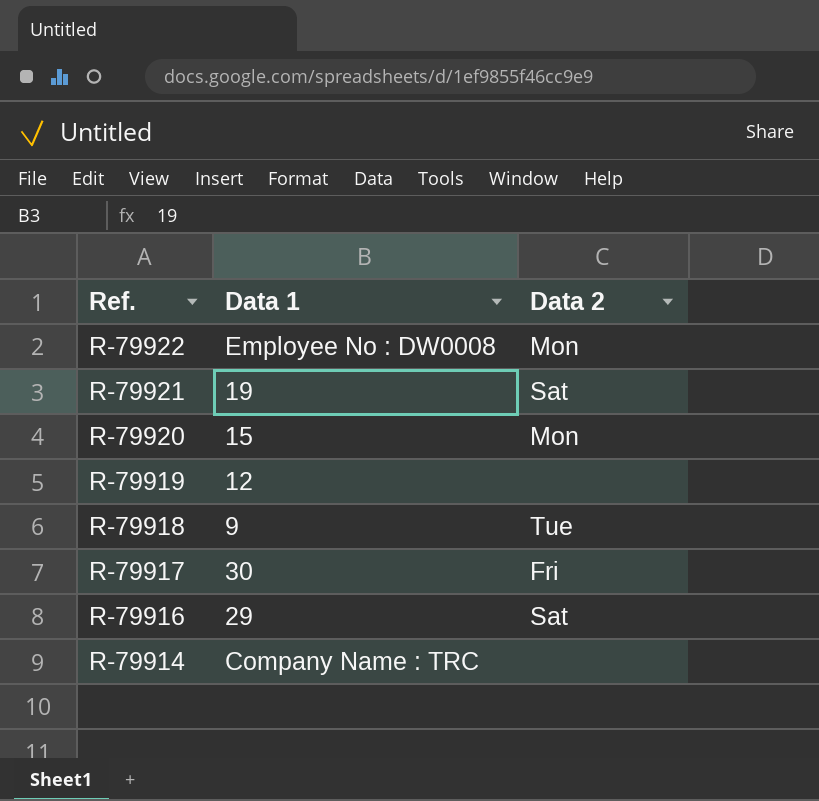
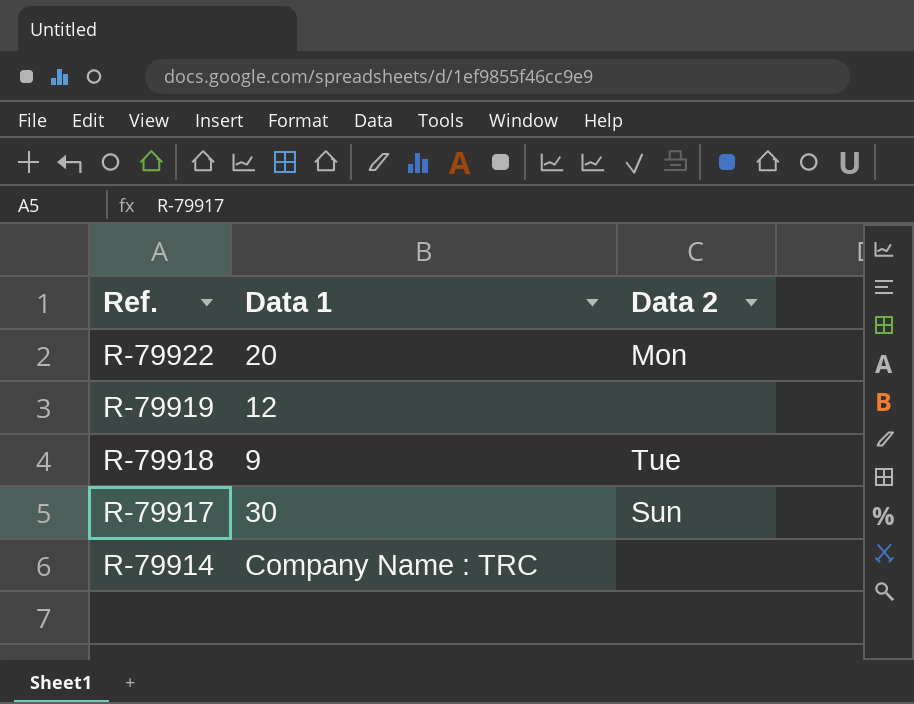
row R-79921: 19 | Sat -> none
row R-79920: 15 | Mon -> none
row R-79916: 29 | Sat -> none
R-79922 | Data 1: Employee No : DW0008 -> 20
R-79917 | Data 2: Fri -> Sun

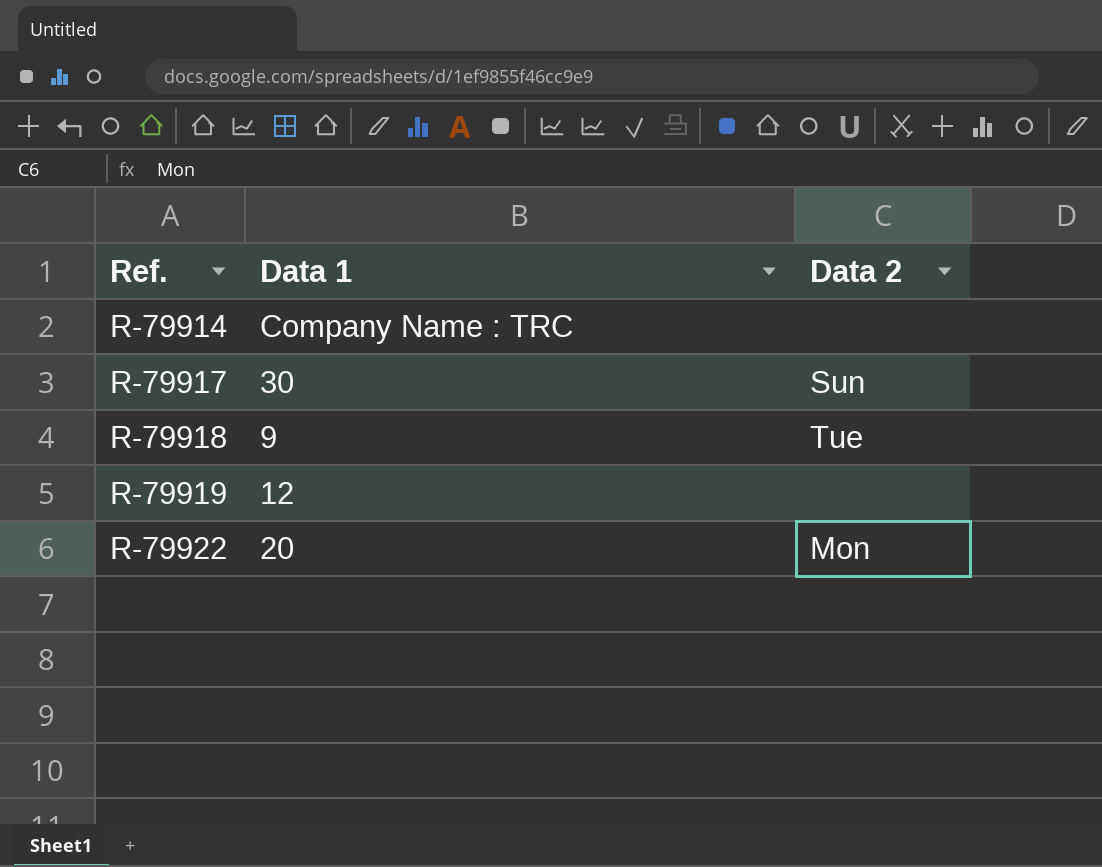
row order: Ref. descending -> Ref. ascending

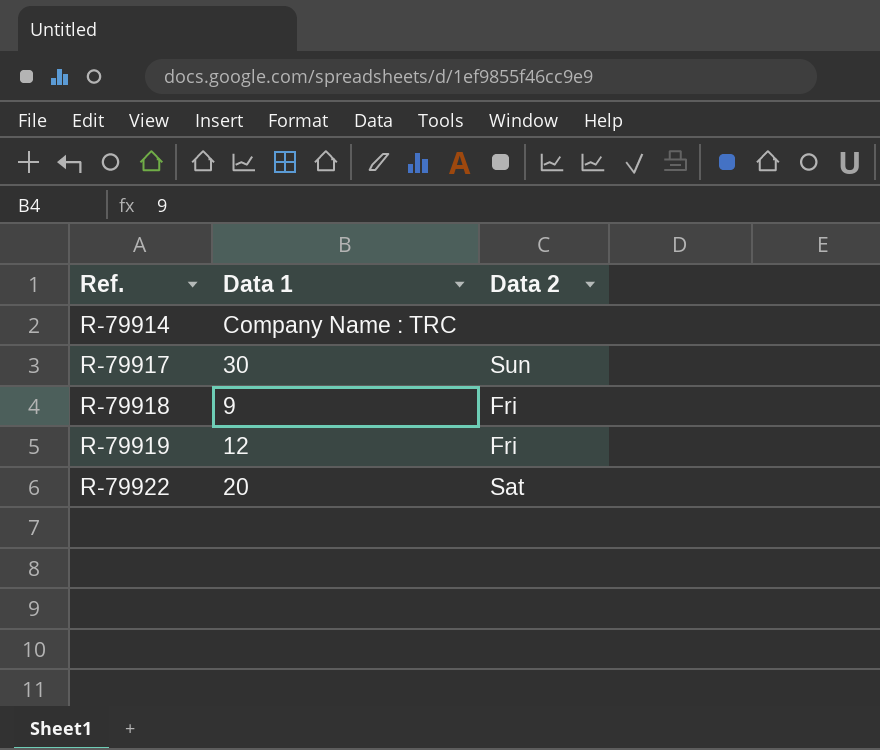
R-79918 | Data 2: Tue -> Fri
R-79919 | Data 2: none -> Fri
R-79922 | Data 2: Mon -> Sat

